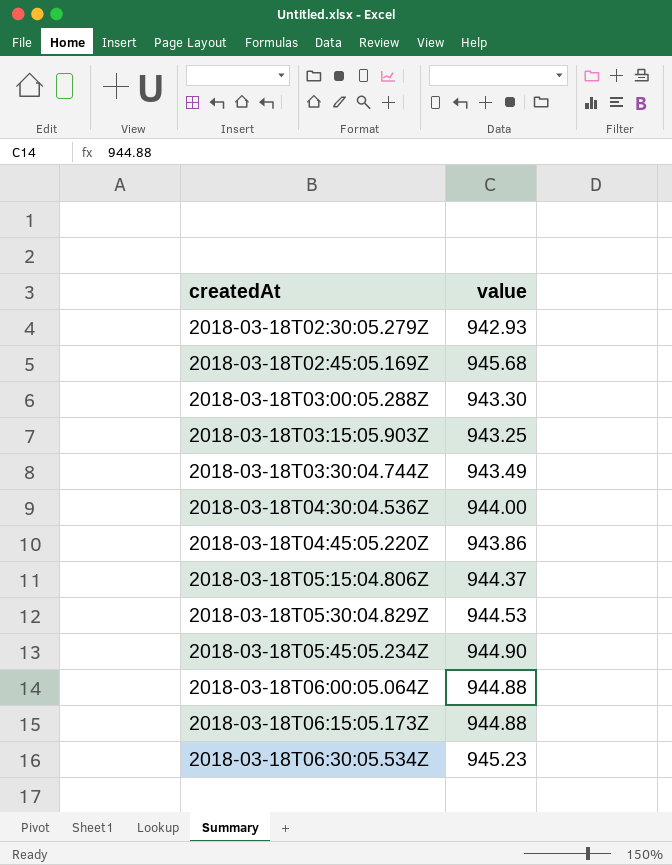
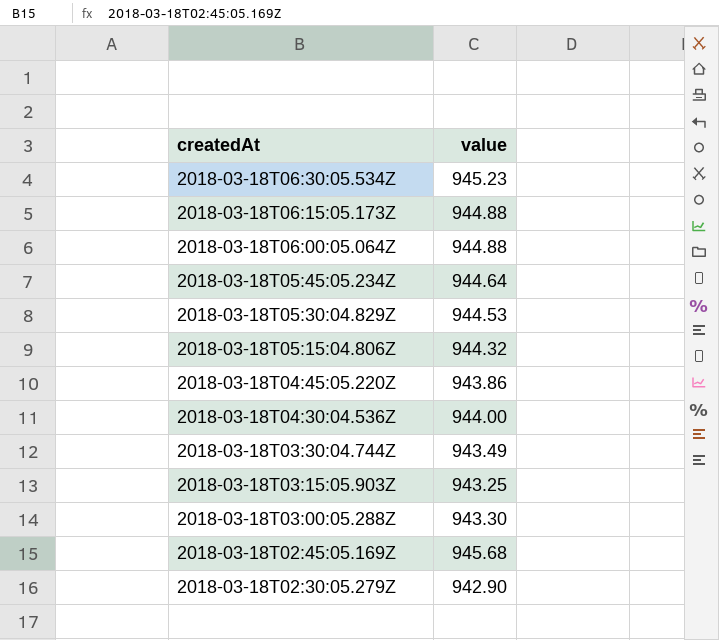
row order: createdAt ascending -> createdAt descending
2018-03-18T05:45:05.234Z | value: 944.90 -> 944.64
2018-03-18T05:15:04.806Z | value: 944.37 -> 944.32
2018-03-18T02:30:05.279Z | value: 942.93 -> 942.90

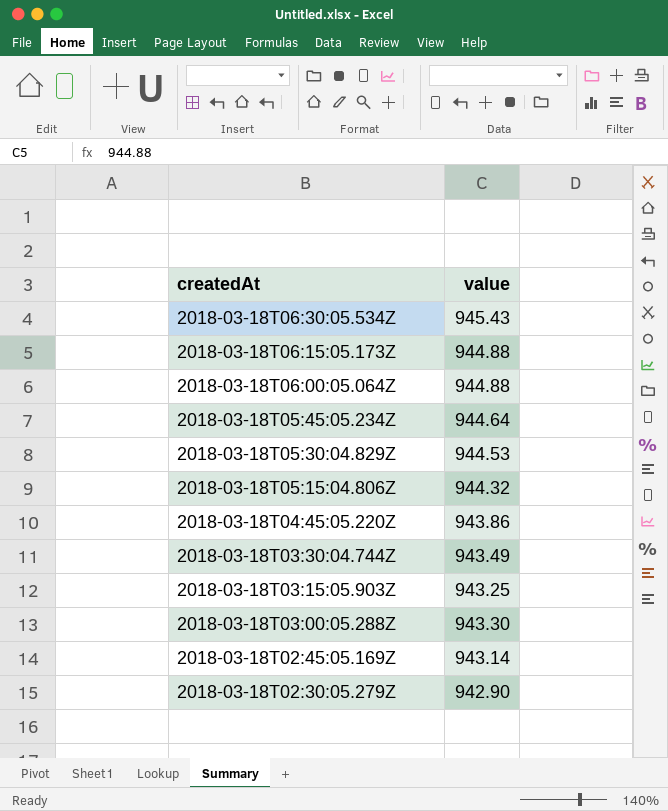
row 2018-03-18T04:30:04.536Z: 944.00 -> none
2018-03-18T06:30:05.534Z | value: 945.23 -> 945.43
2018-03-18T02:45:05.169Z | value: 945.68 -> 943.14

